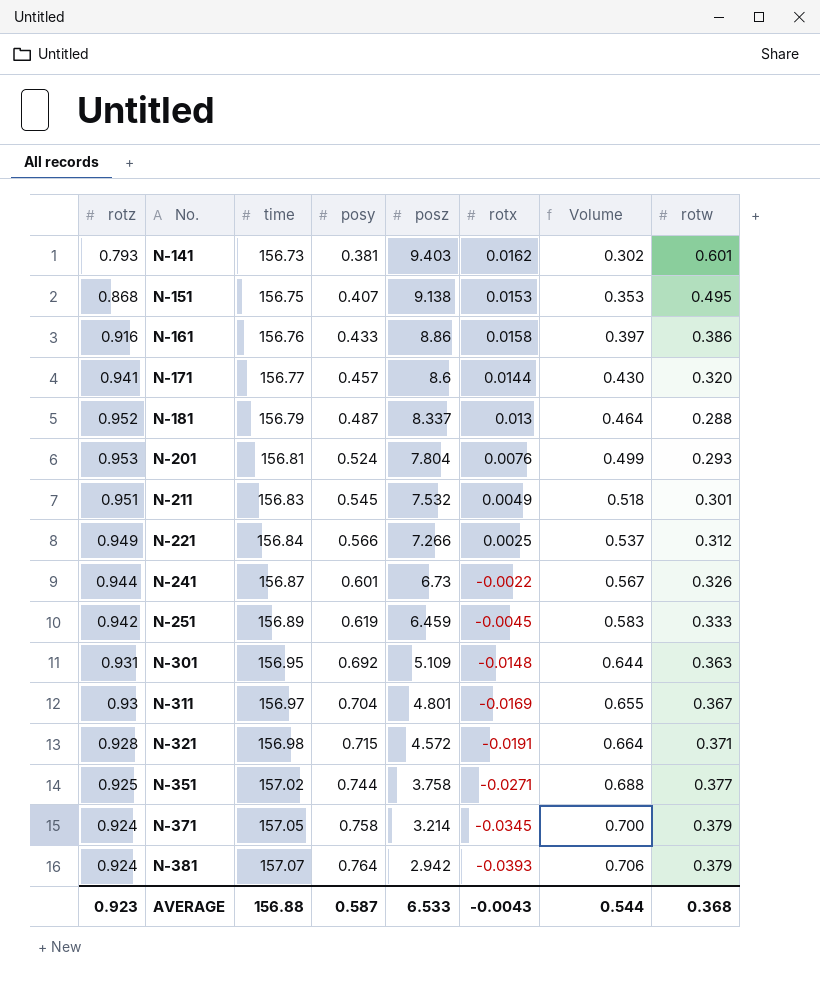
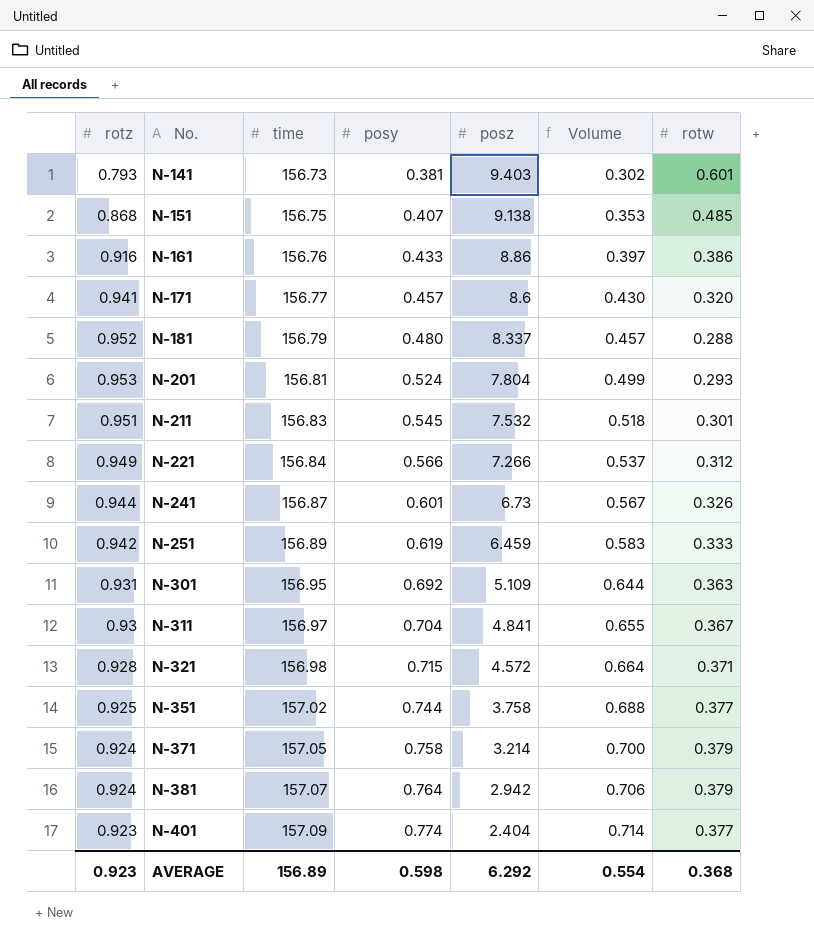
column rotx | position: 6 -> none
N-151 | rotw: 0.495 -> 0.485
N-181 | posy: 0.487 -> 0.480
N-181 | Volume: 0.464 -> 0.457
N-311 | posz: 4.801 -> 4.841
row N-401: none -> 0.923 | 157.09 | 0.774 | 2.404 | 0.714 | 0.377
AVERAGE | time: 156.88 -> 156.89
AVERAGE | posy: 0.587 -> 0.598
AVERAGE | posz: 6.533 -> 6.292
AVERAGE | Volume: 0.544 -> 0.554

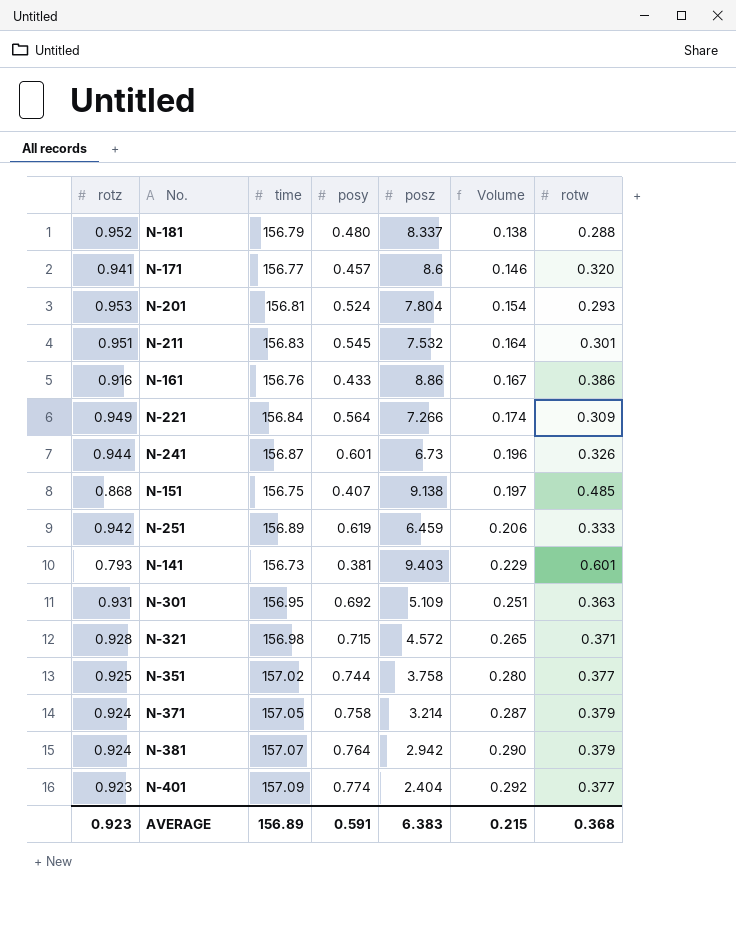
row order: No. ascending -> Volume ascending
column Volume | formula: [rotz] * [posy] -> [posy] * [rotw]
row N-311: 0.93 | 156.97 | 0.704 | 4.841 | 0.655 | 0.367 -> none
N-221 | posy: 0.566 -> 0.564
N-221 | rotw: 0.312 -> 0.309
AVERAGE | posy: 0.598 -> 0.591
AVERAGE | posz: 6.292 -> 6.383
AVERAGE | Volume: 0.554 -> 0.215

